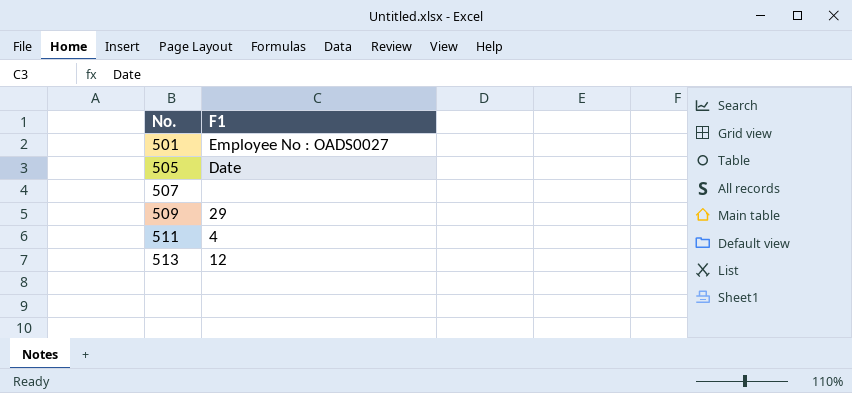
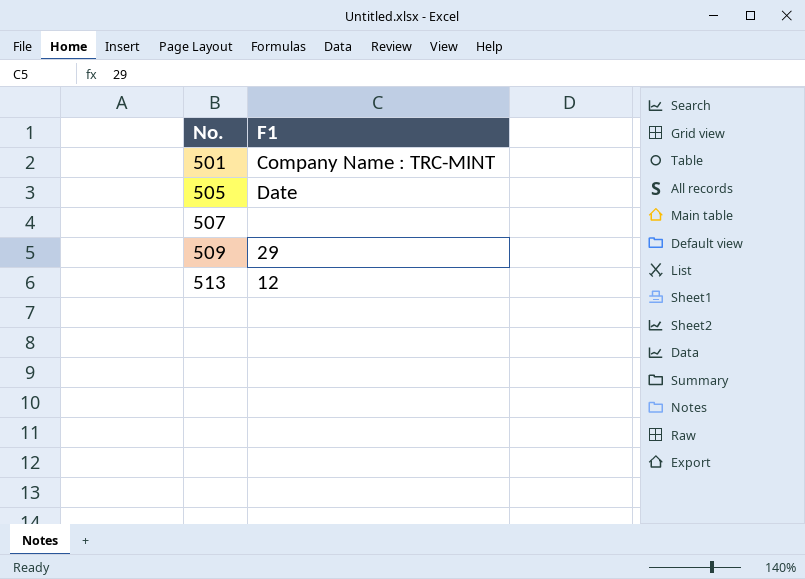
row 511: 4 -> none
501 | F1: Employee No : OADS0027 -> Company Name : TRC-MINT

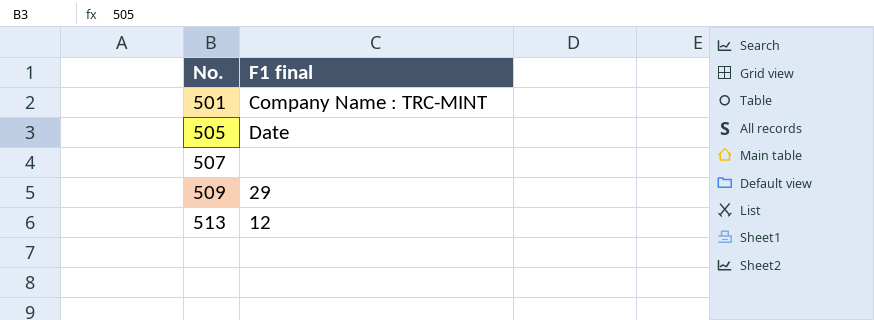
column name: F1 -> F1 final

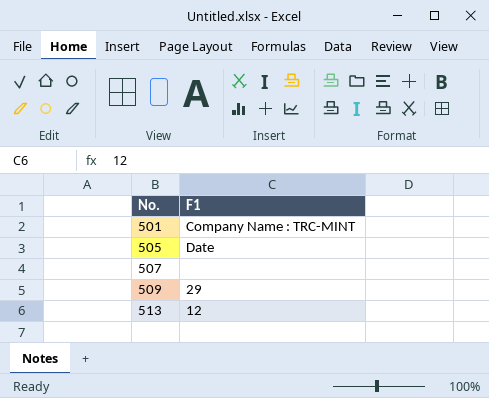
column name: F1 final -> F1

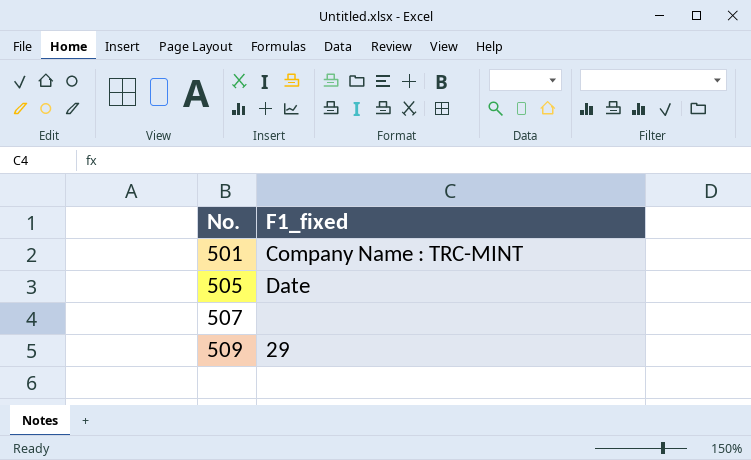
column name: F1 -> F1_fixed
row 513: 12 -> none

